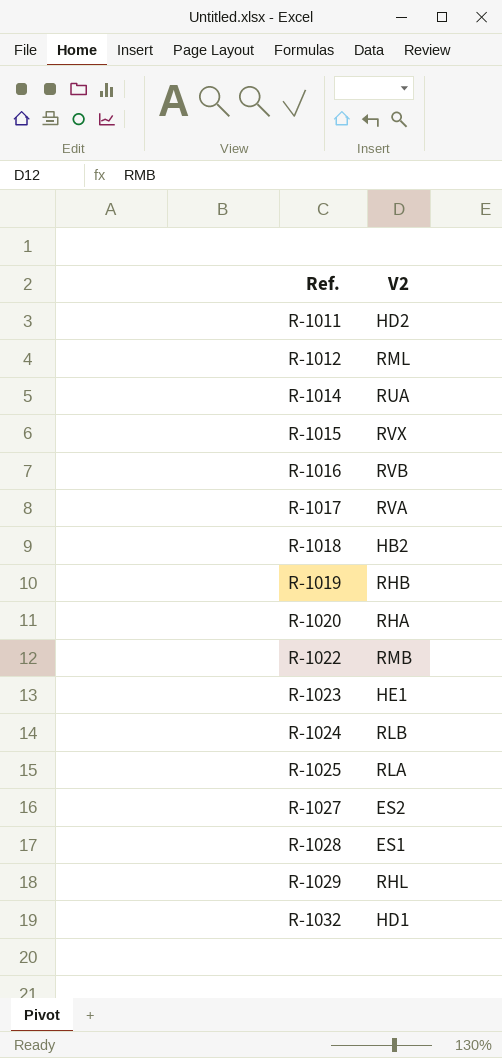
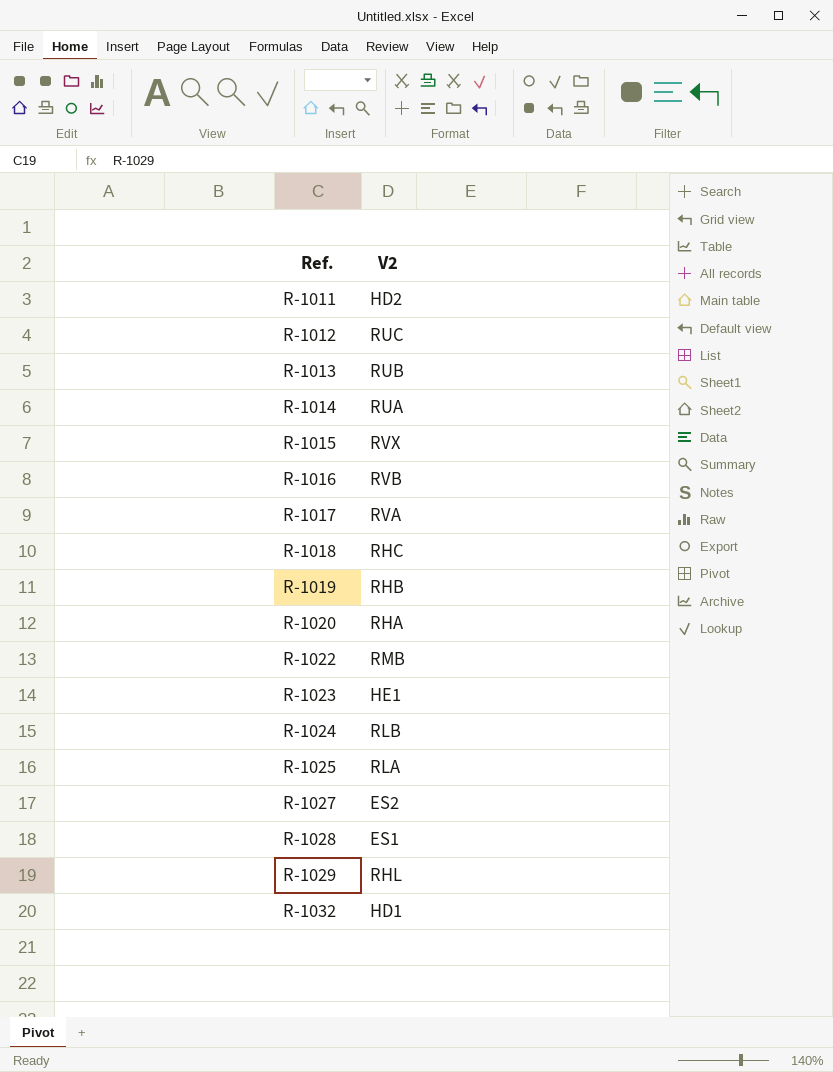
R-1012 | V2: RML -> RUC
row R-1013: none -> RUB
R-1018 | V2: HB2 -> RHC

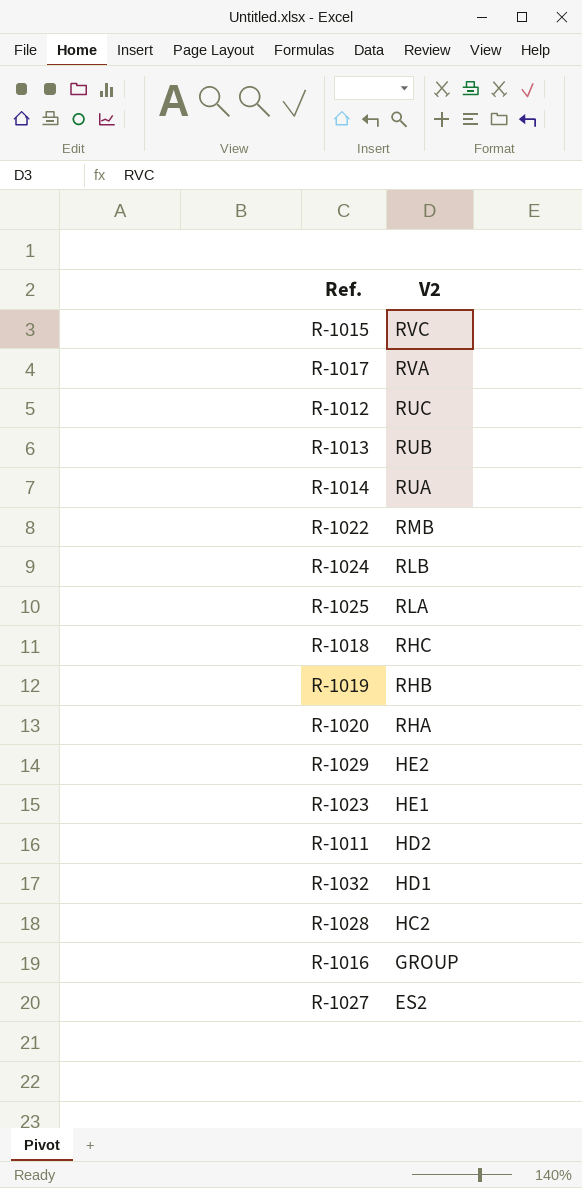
row order: Ref. ascending -> V2 descending
R-1015 | V2: RVX -> RVC
R-1029 | V2: RHL -> HE2
R-1028 | V2: ES1 -> HC2
R-1016 | V2: RVB -> GROUP

